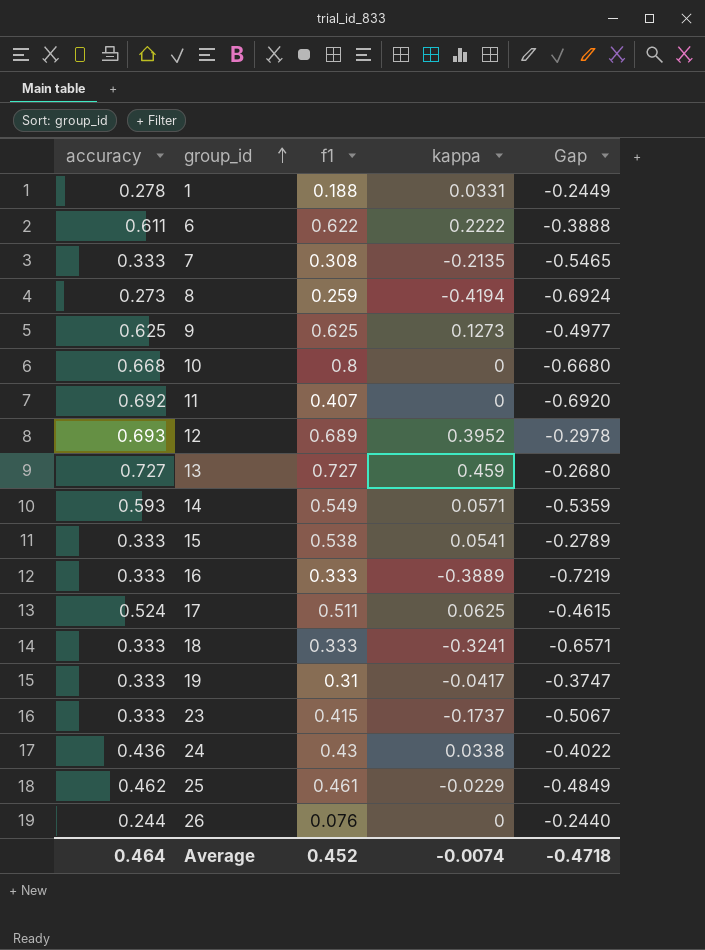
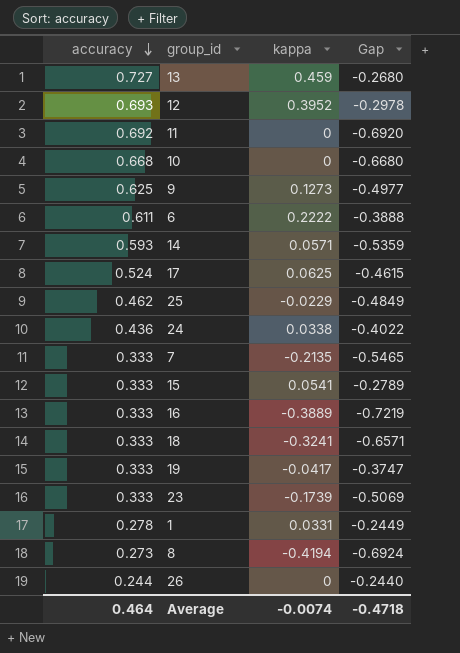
row order: group_id ascending -> accuracy descending
column f1 | position: 3 -> none
23 | kappa: -0.1737 -> -0.1739
23 | Gap: -0.5067 -> -0.5069

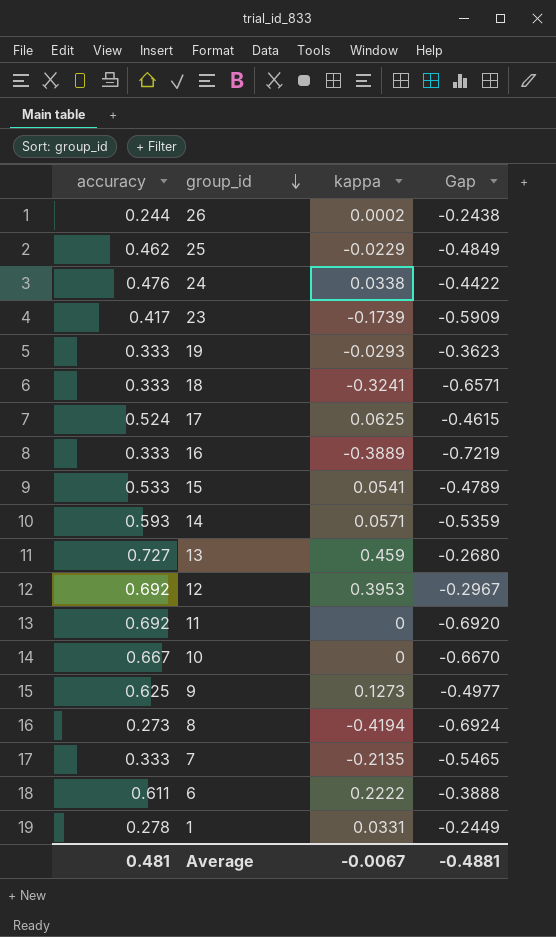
row order: accuracy descending -> group_id descending
26 | kappa: 0 -> 0.0002
26 | Gap: -0.2440 -> -0.2438
24 | accuracy: 0.436 -> 0.476
24 | Gap: -0.4022 -> -0.4422
23 | accuracy: 0.333 -> 0.417
23 | Gap: -0.5069 -> -0.5909
19 | kappa: -0.0417 -> -0.0293
19 | Gap: -0.3747 -> -0.3623
15 | accuracy: 0.333 -> 0.533
15 | Gap: -0.2789 -> -0.4789
12 | accuracy: 0.693 -> 0.692
12 | kappa: 0.3952 -> 0.3953
12 | Gap: -0.2978 -> -0.2967
10 | accuracy: 0.668 -> 0.667
10 | Gap: -0.6680 -> -0.6670
Average | accuracy: 0.464 -> 0.481
Average | kappa: -0.0074 -> -0.0067
Average | Gap: -0.4718 -> -0.4881

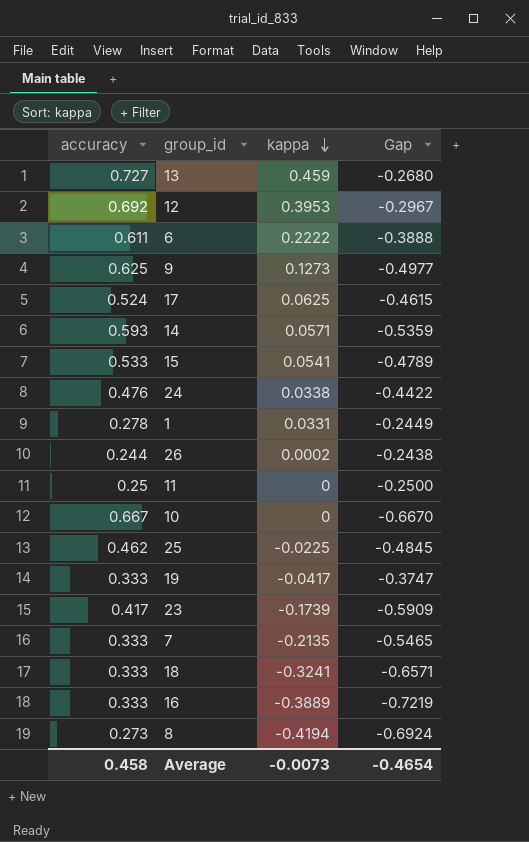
row order: group_id descending -> kappa descending
11 | accuracy: 0.692 -> 0.25
11 | Gap: -0.6920 -> -0.2500
25 | kappa: -0.0229 -> -0.0225
25 | Gap: -0.4849 -> -0.4845
19 | kappa: -0.0293 -> -0.0417
19 | Gap: -0.3623 -> -0.3747
Average | accuracy: 0.481 -> 0.458
Average | kappa: -0.0067 -> -0.0073
Average | Gap: -0.4881 -> -0.4654

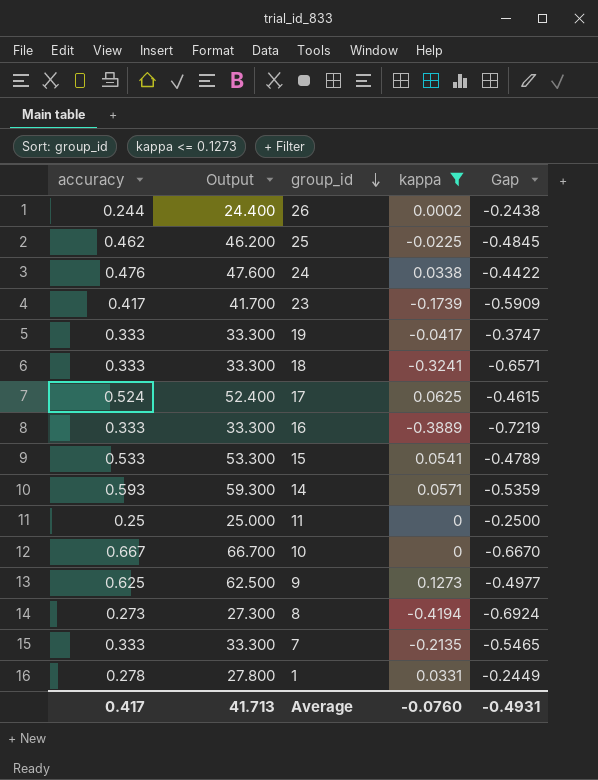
filter: none -> kappa <= 0.1273
row order: kappa descending -> group_id descending
column Output | formula: none -> [accuracy] * 100
Average | accuracy: 0.458 -> 0.417
Average | kappa: -0.0073 -> -0.0760
Average | Gap: -0.4654 -> -0.4931

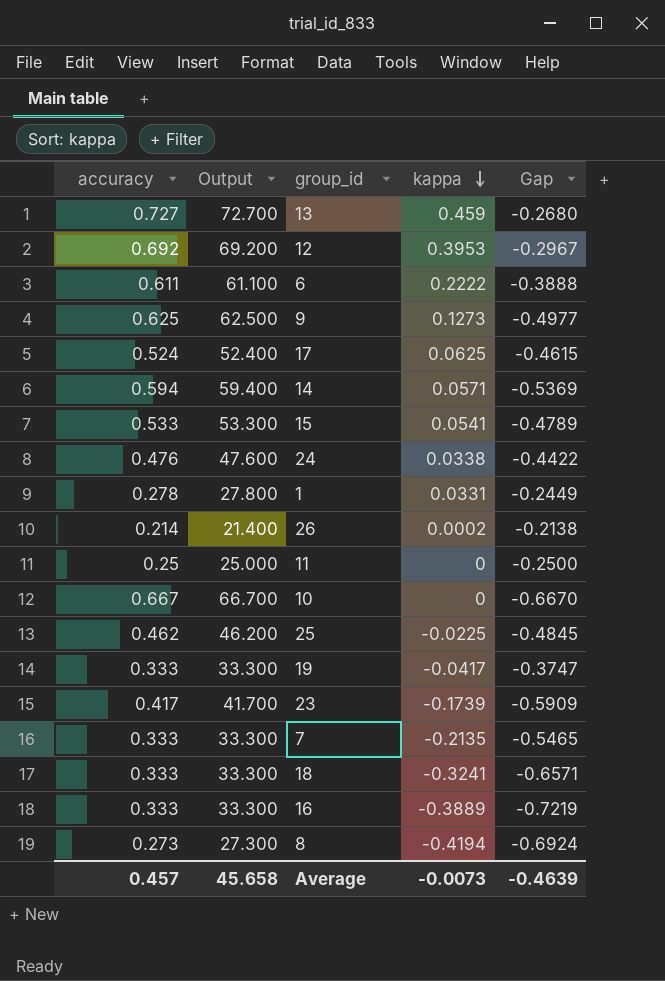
filter: kappa <= 0.1273 -> none
row order: group_id descending -> kappa descending
14 | accuracy: 0.593 -> 0.594
14 | Output: 59.300 -> 59.400
14 | Gap: -0.5359 -> -0.5369
26 | accuracy: 0.244 -> 0.214
26 | Output: 24.400 -> 21.400
26 | Gap: -0.2438 -> -0.2138
Average | accuracy: 0.417 -> 0.457
Average | Output: 41.713 -> 45.658
Average | kappa: -0.0760 -> -0.0073
Average | Gap: -0.4931 -> -0.4639

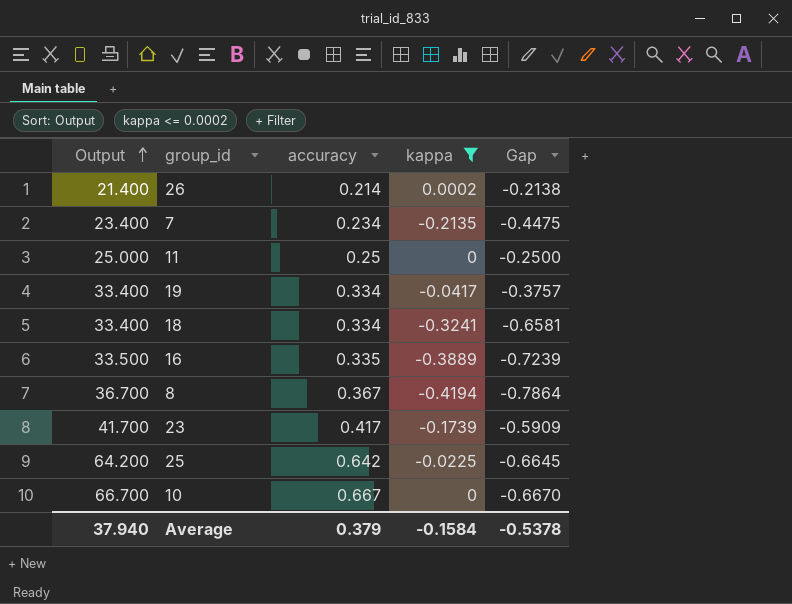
filter: none -> kappa <= 0.0002
row order: kappa descending -> Output ascending
column accuracy | position: 1 -> 3
7 | Output: 33.300 -> 23.400
7 | accuracy: 0.333 -> 0.234
7 | Gap: -0.5465 -> -0.4475
19 | Output: 33.300 -> 33.400
19 | accuracy: 0.333 -> 0.334
19 | Gap: -0.3747 -> -0.3757
18 | Output: 33.300 -> 33.400
18 | accuracy: 0.333 -> 0.334
18 | Gap: -0.6571 -> -0.6581
16 | Output: 33.300 -> 33.500
16 | accuracy: 0.333 -> 0.335
16 | Gap: -0.7219 -> -0.7239
8 | Output: 27.300 -> 36.700
8 | accuracy: 0.273 -> 0.367
8 | Gap: -0.6924 -> -0.7864
25 | Output: 46.200 -> 64.200
25 | accuracy: 0.462 -> 0.642
25 | Gap: -0.4845 -> -0.6645
Average | Output: 45.658 -> 37.940
Average | accuracy: 0.457 -> 0.379
Average | kappa: -0.0073 -> -0.1584
Average | Gap: -0.4639 -> -0.5378

